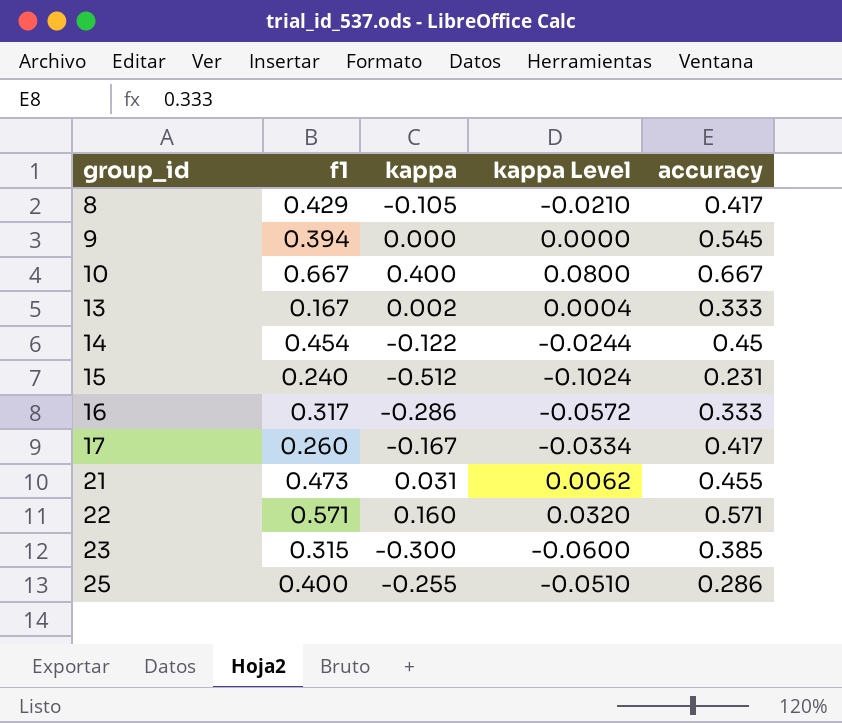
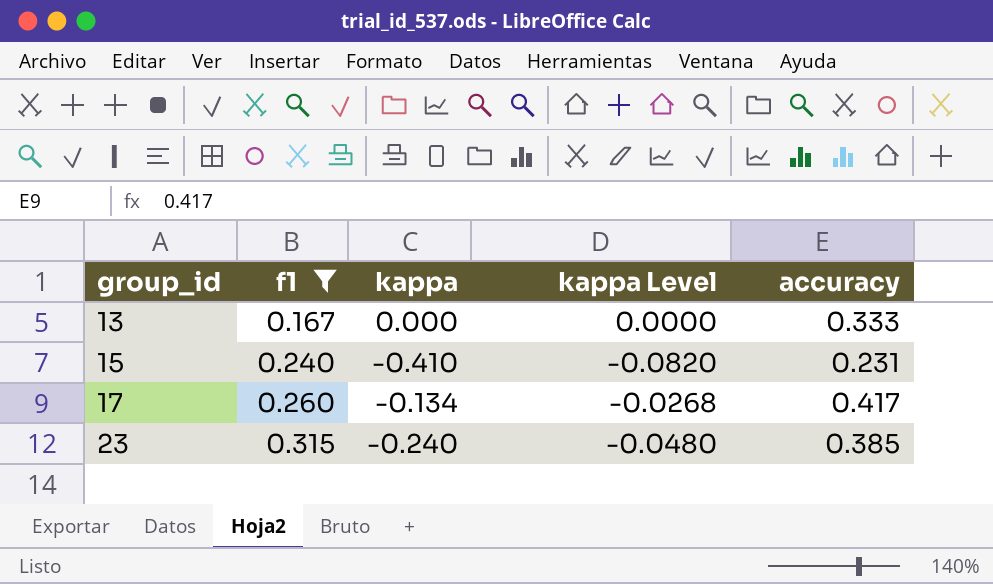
filter: none -> f1 <= 0.315
13 | kappa: 0.002 -> 0.000
13 | kappa Level: 0.0004 -> 0.0000
15 | kappa: -0.512 -> -0.410
15 | kappa Level: -0.1024 -> -0.0820
17 | kappa: -0.167 -> -0.134
17 | kappa Level: -0.0334 -> -0.0268
23 | kappa: -0.300 -> -0.240
23 | kappa Level: -0.0600 -> -0.0480

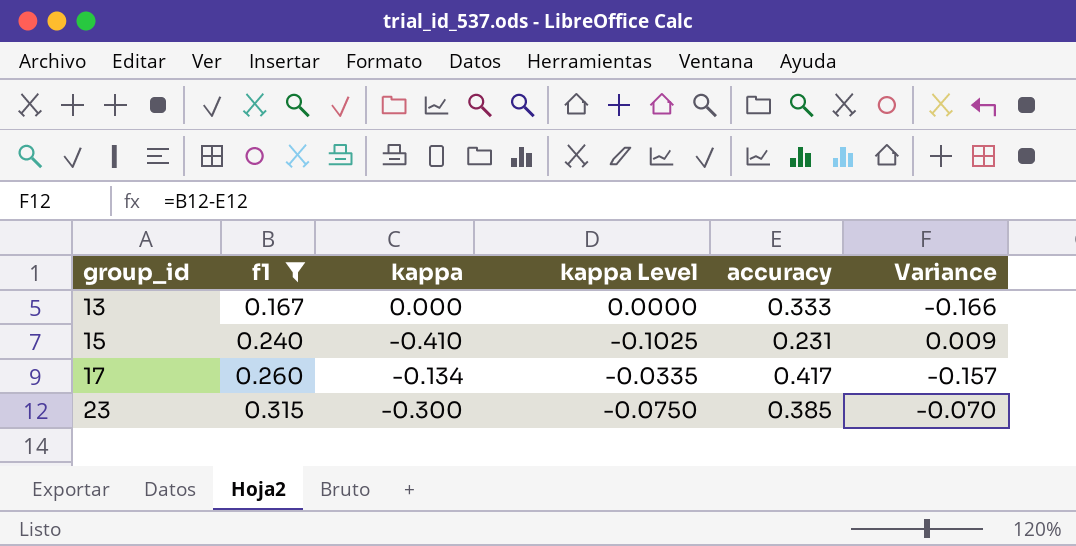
column kappa Level | formula: [kappa] * 0.2 -> [kappa] * 0.25
column Variance | formula: none -> [f1] - [accuracy]
23 | kappa: -0.240 -> -0.300

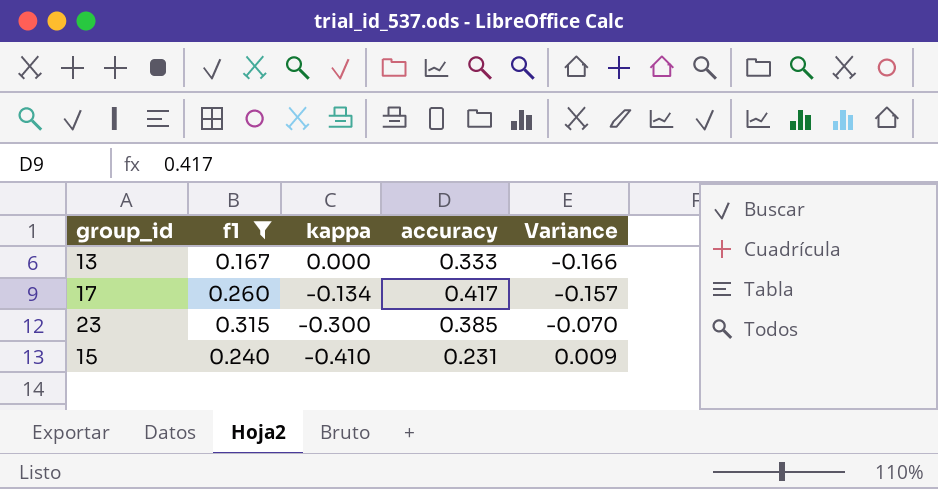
row order: group_id ascending -> kappa descending
column kappa Level | formula: [kappa] * 0.25 -> none

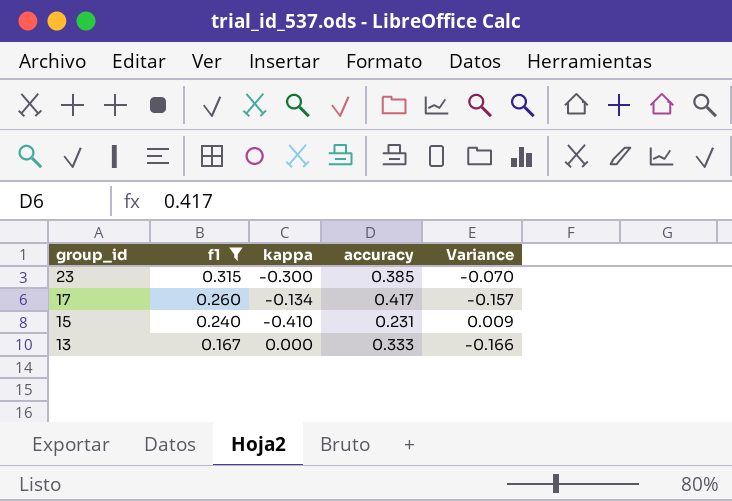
row order: kappa descending -> group_id descending

